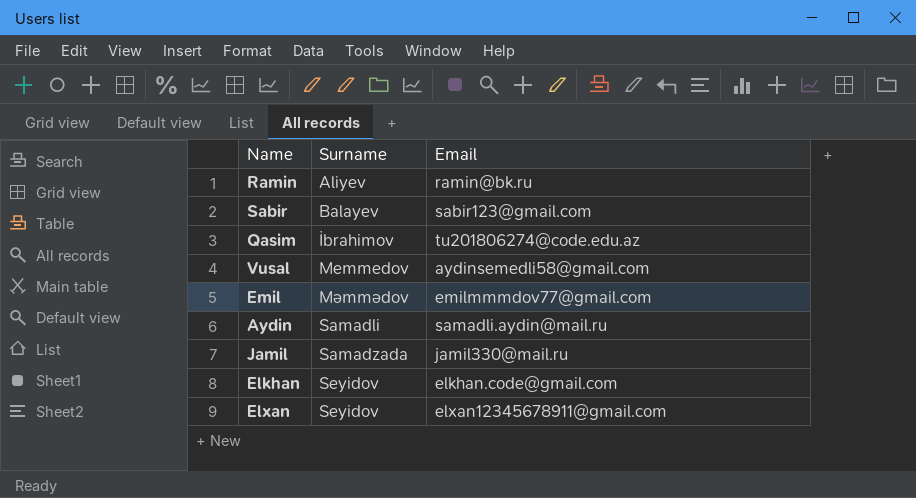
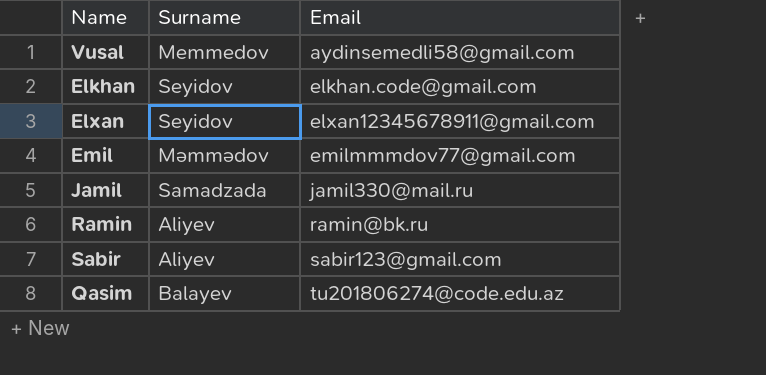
row order: Surname ascending -> Email ascending
row Aydin: Samadli | samadli.aydin@mail.ru -> none
Sabir | Surname: Balayev -> Aliyev
Qasim | Surname: İbrahimov -> Balayev

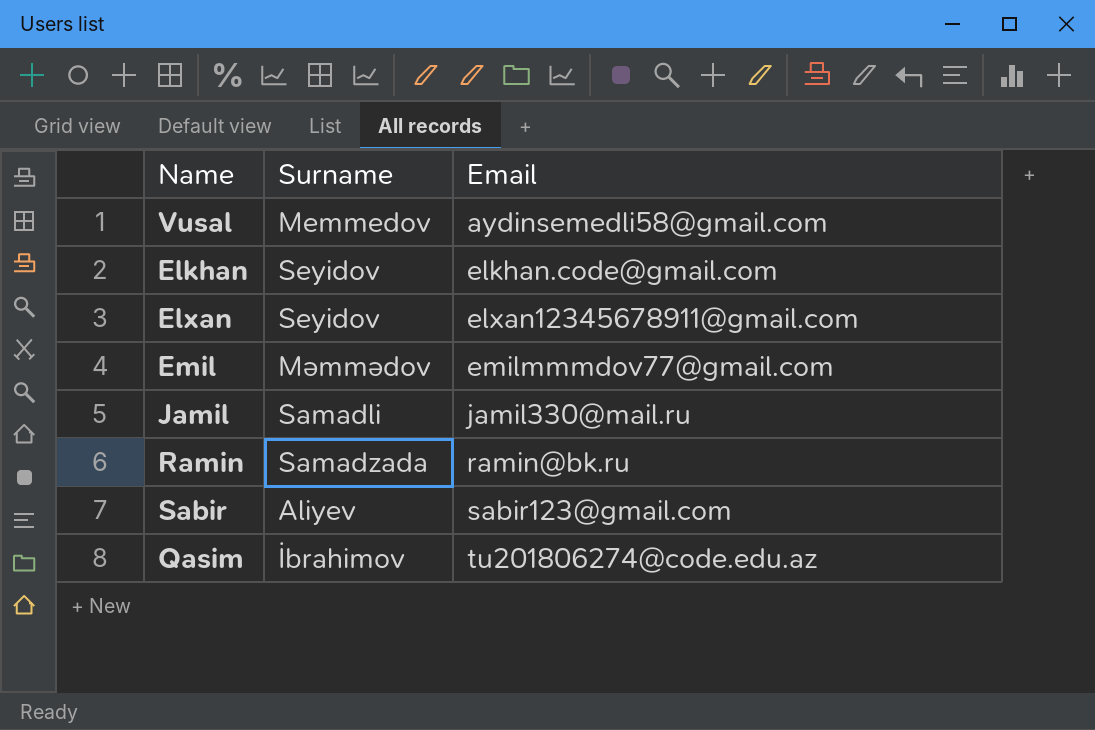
Jamil | Surname: Samadzada -> Samadli
Ramin | Surname: Aliyev -> Samadzada
Qasim | Surname: Balayev -> İbrahimov

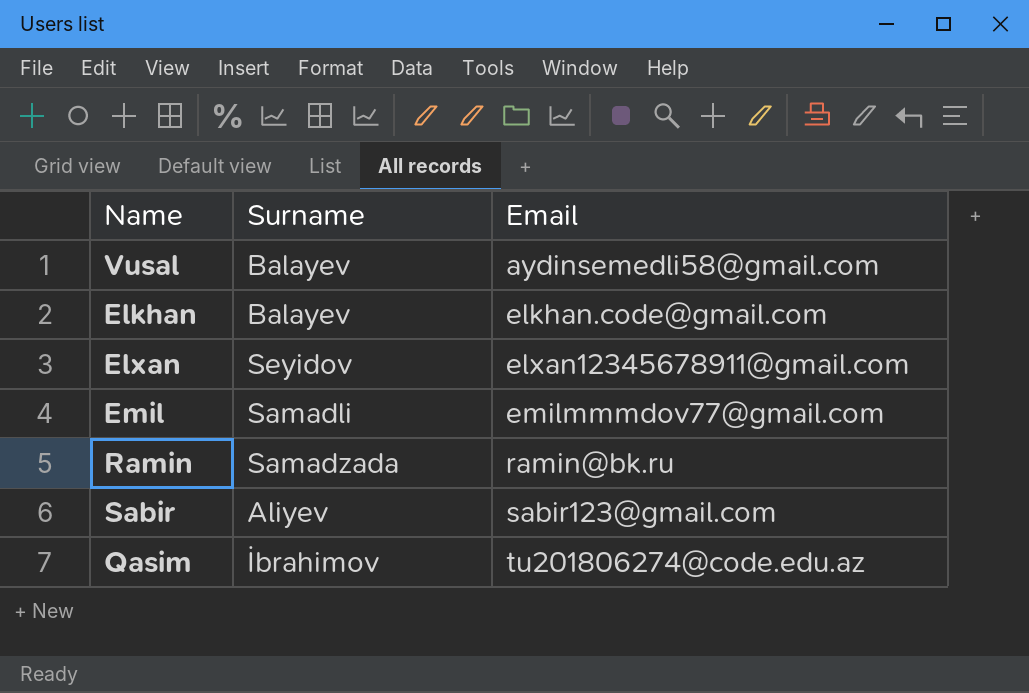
row Jamil: Samadli | jamil330@mail.ru -> none
Vusal | Surname: Memmedov -> Balayev
Elkhan | Surname: Seyidov -> Balayev
Emil | Surname: Məmmədov -> Samadli

